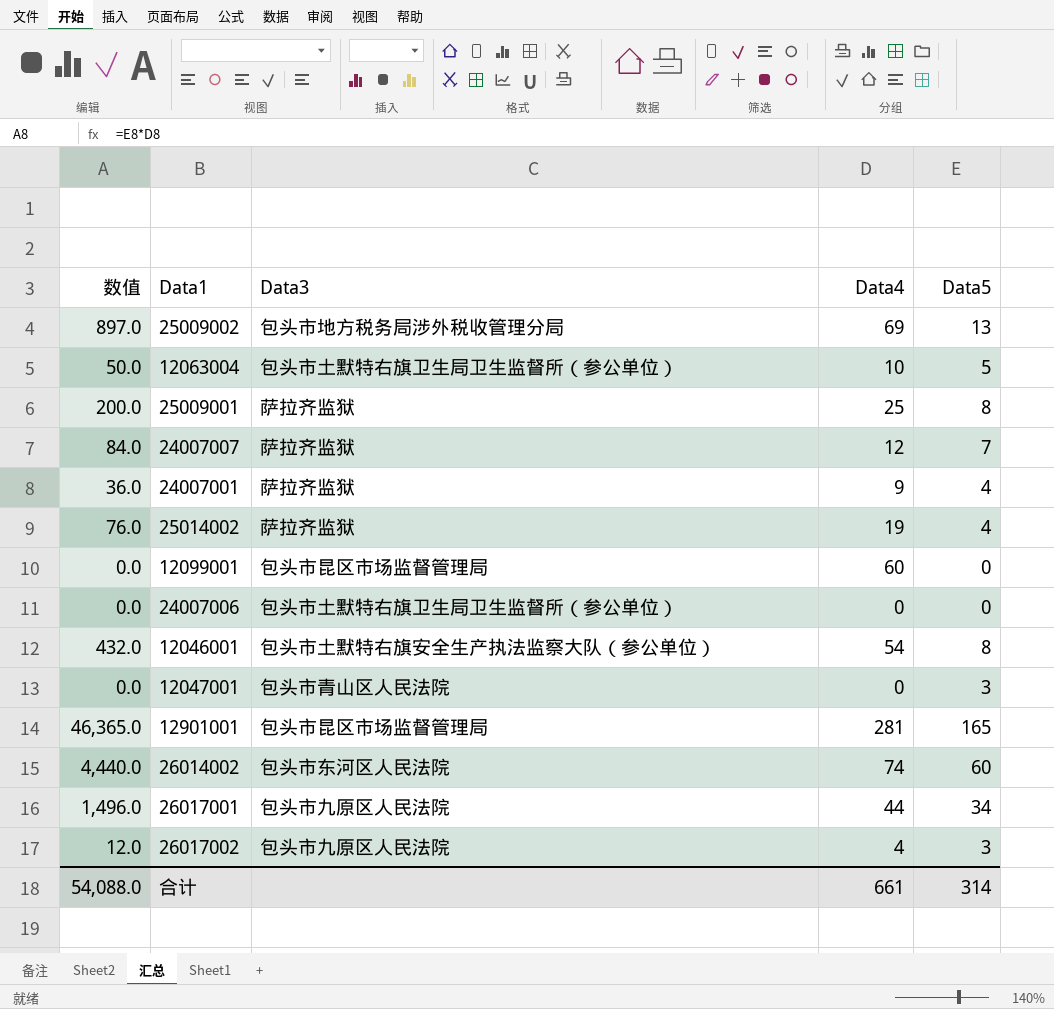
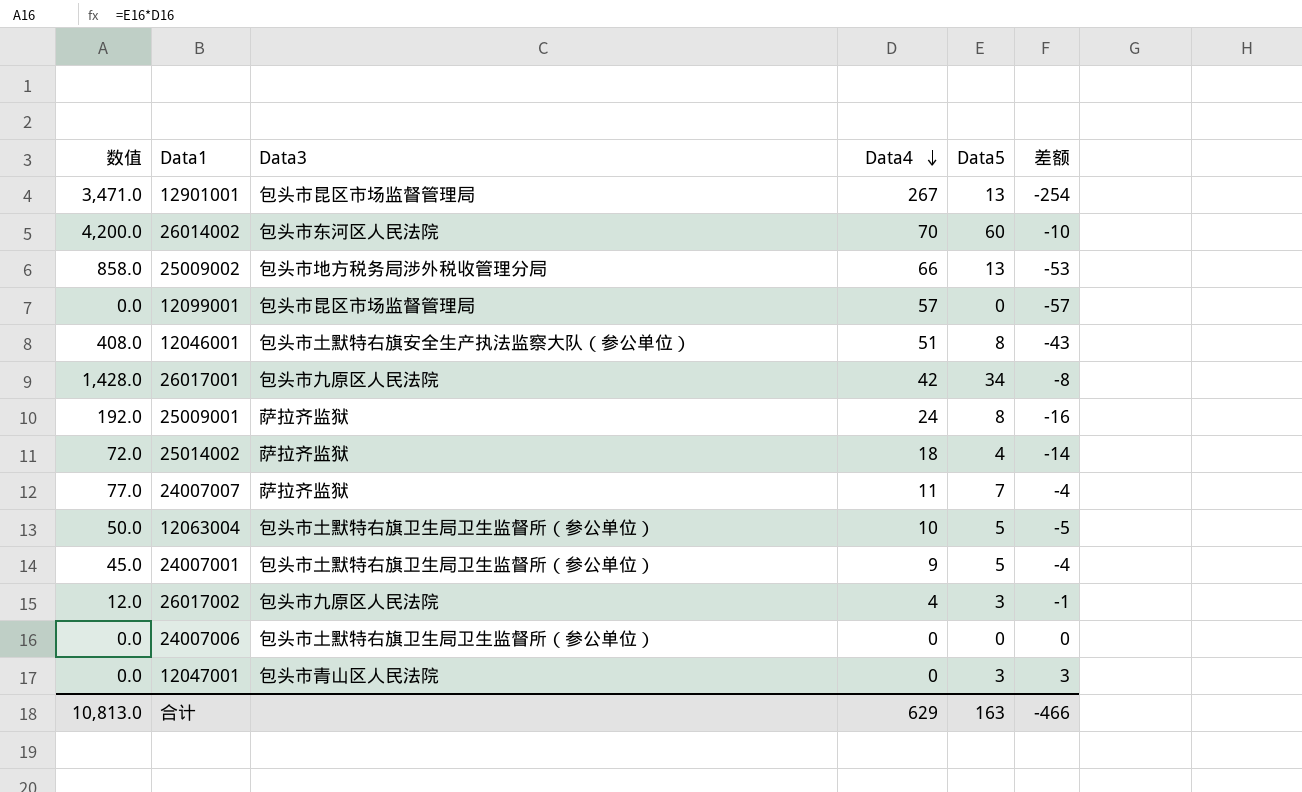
row order: none -> Data4 descending
column 差额 | formula: none -> [Data5] - [Data4]
12901001 | 数值: 46,365.0 -> 3,471.0
12901001 | Data4: 281 -> 267
12901001 | Data5: 165 -> 13
26014002 | 数值: 4,440.0 -> 4,200.0
26014002 | Data4: 74 -> 70
25009002 | 数值: 897.0 -> 858.0
25009002 | Data4: 69 -> 66
12099001 | Data4: 60 -> 57
12046001 | 数值: 432.0 -> 408.0
12046001 | Data4: 54 -> 51
26017001 | 数值: 1,496.0 -> 1,428.0
26017001 | Data4: 44 -> 42
25009001 | 数值: 200.0 -> 192.0
25009001 | Data4: 25 -> 24
25014002 | 数值: 76.0 -> 72.0
25014002 | Data4: 19 -> 18
24007007 | 数值: 84.0 -> 77.0
24007007 | Data4: 12 -> 11
24007001 | 数值: 36.0 -> 45.0
24007001 | Data3: 萨拉齐监狱 -> 包头市土默特右旗卫生局卫生监督所（参公单位）
24007001 | Data5: 4 -> 5
合计 | 数值: 54,088.0 -> 10,813.0
合计 | Data4: 661 -> 629
合计 | Data5: 314 -> 163

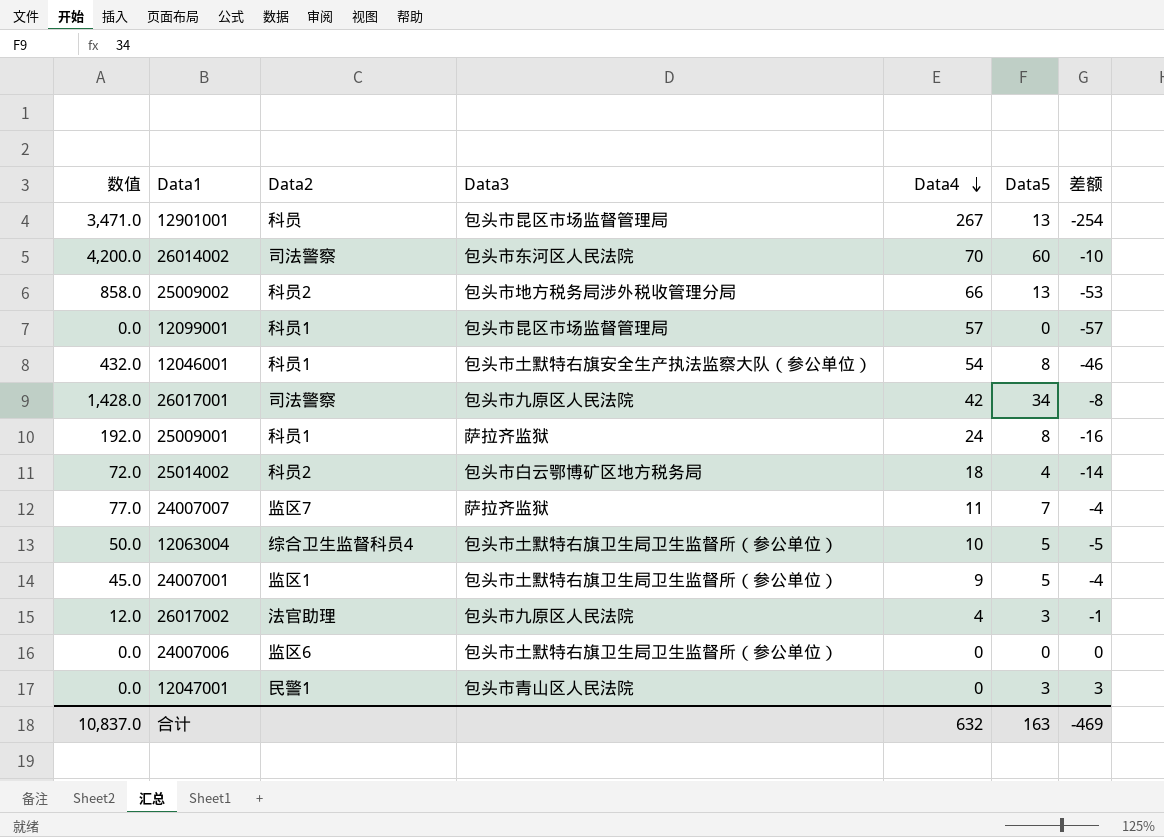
column Data2 | position: none -> 3
12046001 | 数值: 408.0 -> 432.0
12046001 | Data4: 51 -> 54
12046001 | 差额: -43 -> -46
25014002 | Data3: 萨拉齐监狱 -> 包头市白云鄂博矿区地方税务局
合计 | 数值: 10,813.0 -> 10,837.0
合计 | Data4: 629 -> 632
合计 | 差额: -466 -> -469

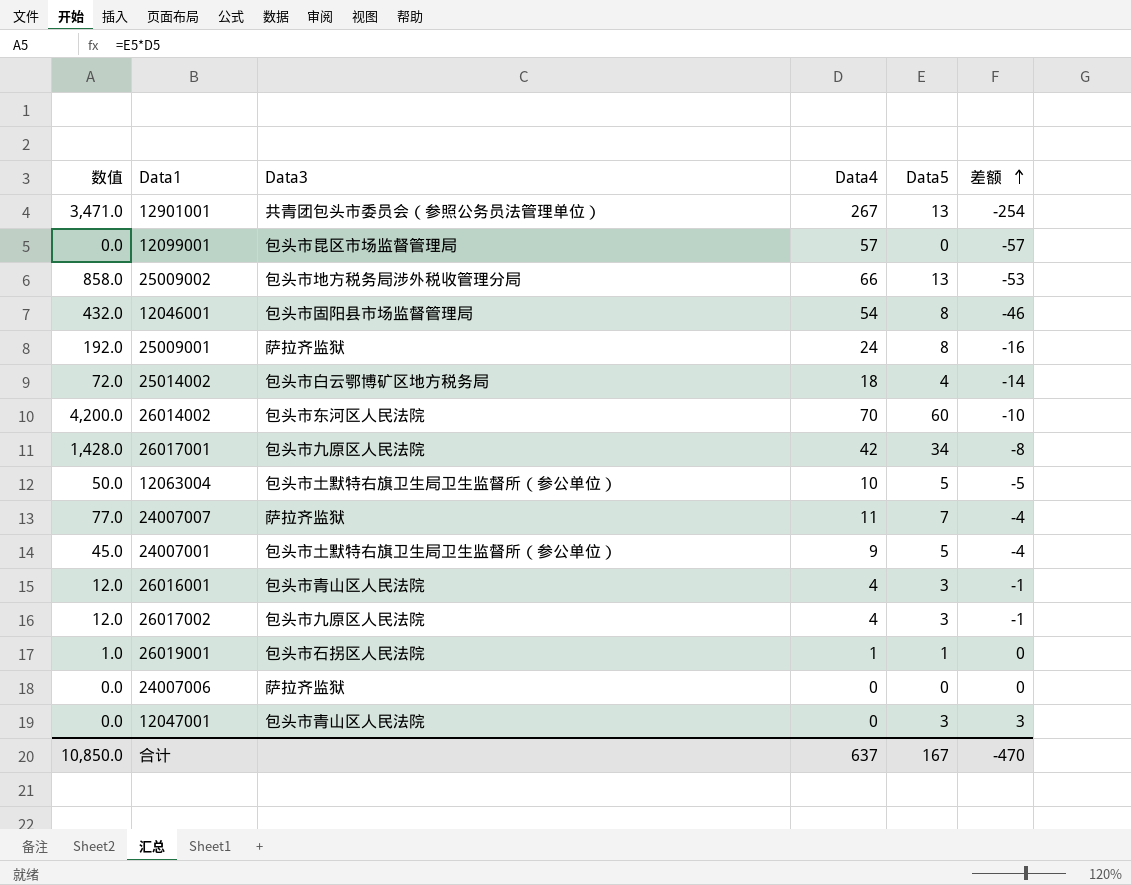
row order: Data4 descending -> 差额 ascending
column Data2 | position: 3 -> none
12901001 | Data3: 包头市昆区市场监督管理局 -> 共青团包头市委员会（参照公务员法管理单位）
12046001 | Data3: 包头市土默特右旗安全生产执法监察大队（参公单位） -> 包头市固阳县市场监督管理局
row 26016001: none -> 12.0 | 包头市青山区人民法院 | 4 | 3 | -1
row 26019001: none -> 1.0 | 包头市石拐区人民法院 | 1 | 1 | 0
24007006 | Data3: 包头市土默特右旗卫生局卫生监督所（参公单位） -> 萨拉齐监狱
合计 | 数值: 10,837.0 -> 10,850.0
合计 | Data4: 632 -> 637
合计 | Data5: 163 -> 167
合计 | 差额: -469 -> -470

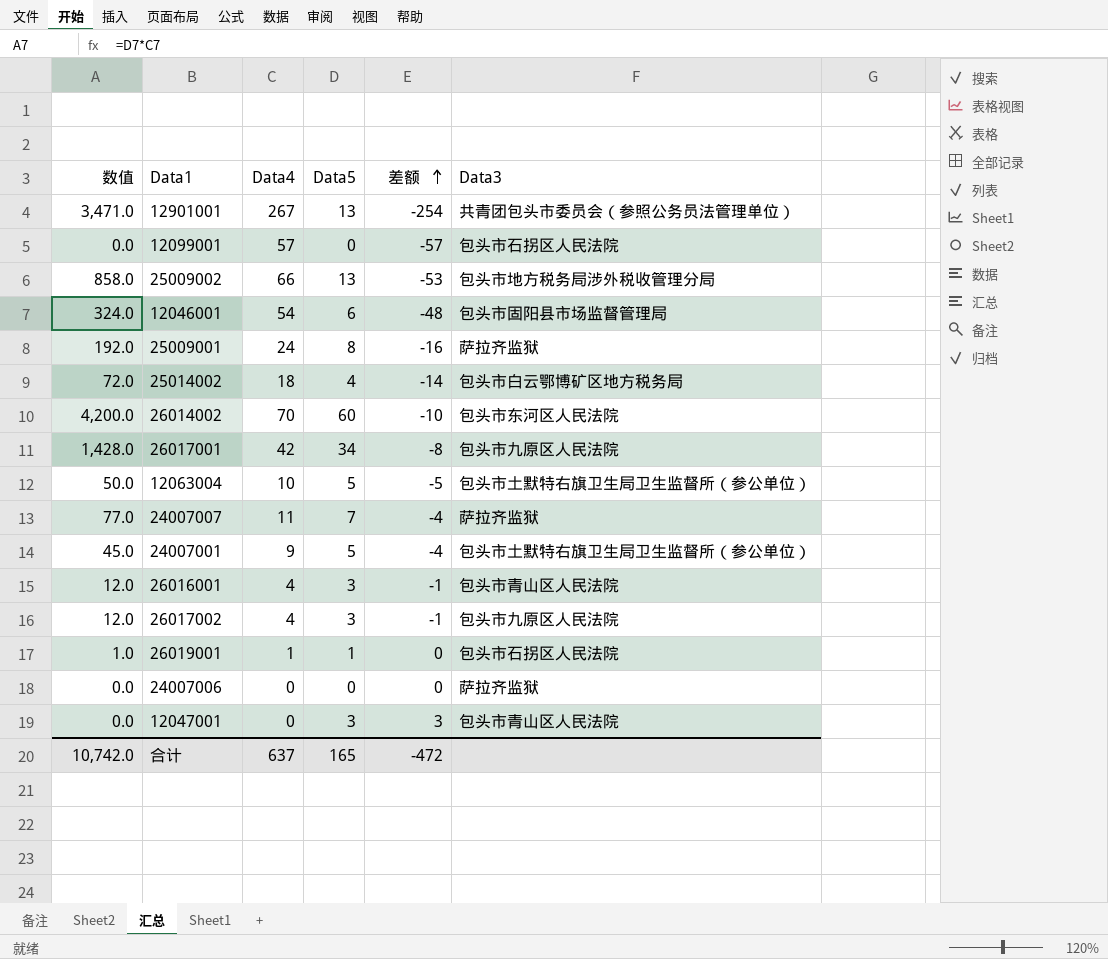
column Data3 | position: 3 -> 6
12099001 | Data3: 包头市昆区市场监督管理局 -> 包头市石拐区人民法院
12046001 | 数值: 432.0 -> 324.0
12046001 | Data5: 8 -> 6
12046001 | 差额: -46 -> -48
合计 | 数值: 10,850.0 -> 10,742.0
合计 | Data5: 167 -> 165
合计 | 差额: -470 -> -472

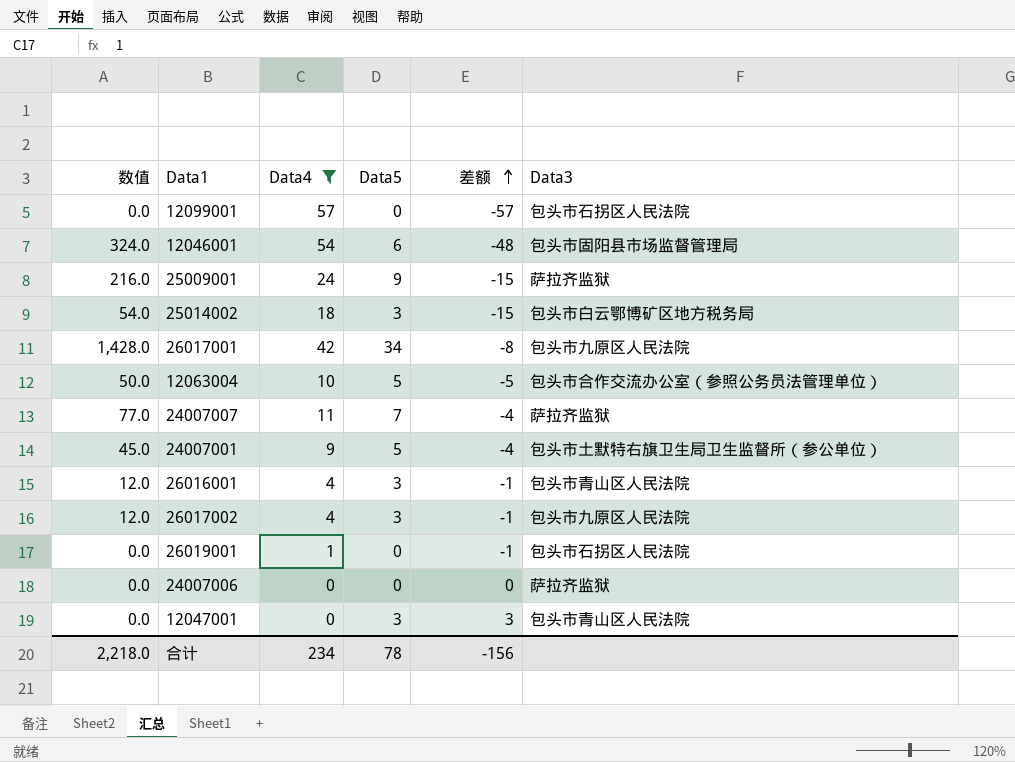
filter: none -> Data4 <= 57
25009001 | 数值: 192.0 -> 216.0
25009001 | Data5: 8 -> 9
25009001 | 差额: -16 -> -15
25014002 | 数值: 72.0 -> 54.0
25014002 | Data5: 4 -> 3
25014002 | 差额: -14 -> -15
12063004 | Data3: 包头市土默特右旗卫生局卫生监督所（参公单位） -> 包头市合作交流办公室（参照公务员法管理单位）
26019001 | 数值: 1.0 -> 0.0
26019001 | Data5: 1 -> 0
26019001 | 差额: 0 -> -1
合计 | 数值: 10,742.0 -> 2,218.0
合计 | Data4: 637 -> 234
合计 | Data5: 165 -> 78
合计 | 差额: -472 -> -156

